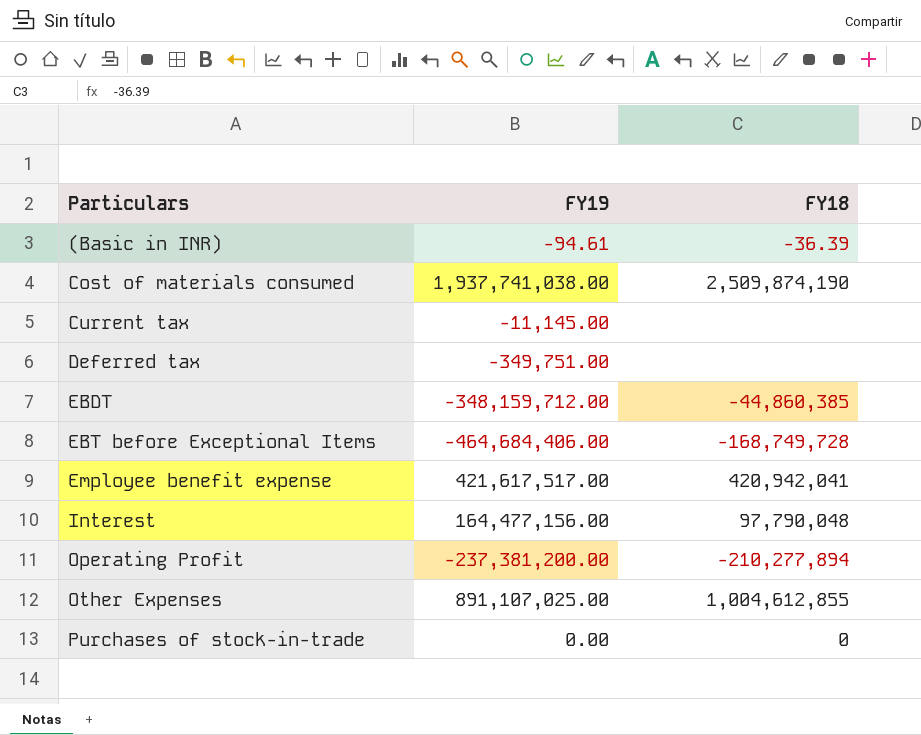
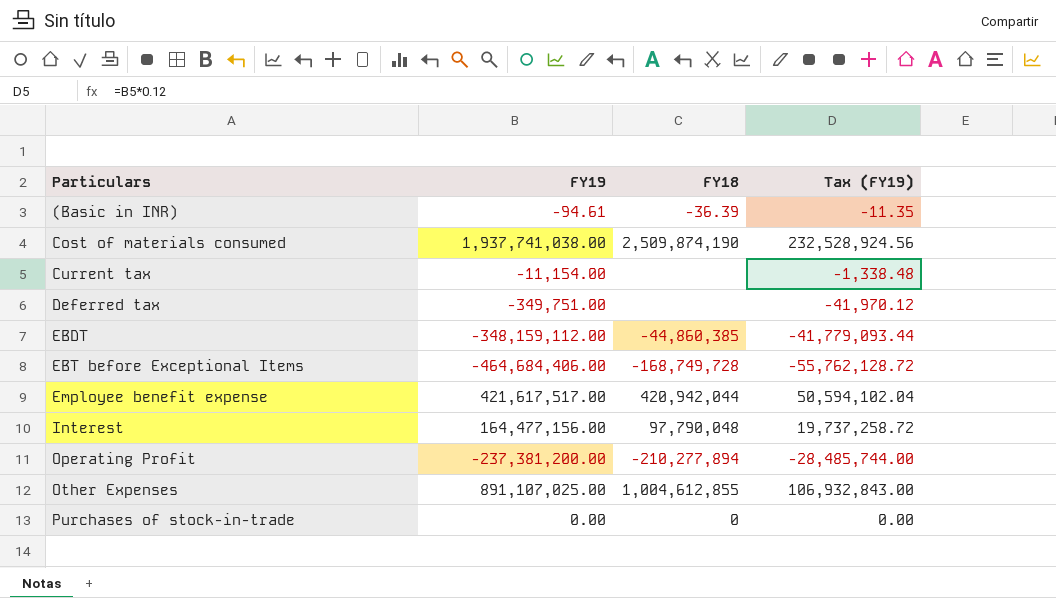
column Tax (FY19) | formula: none -> [FY19] * 0.12
Current tax | FY19: -11,145.00 -> -11,154.00
EBDT | FY19: -348,159,712.00 -> -348,159,112.00
Employee benefit expense | FY18: 420,942,041 -> 420,942,044

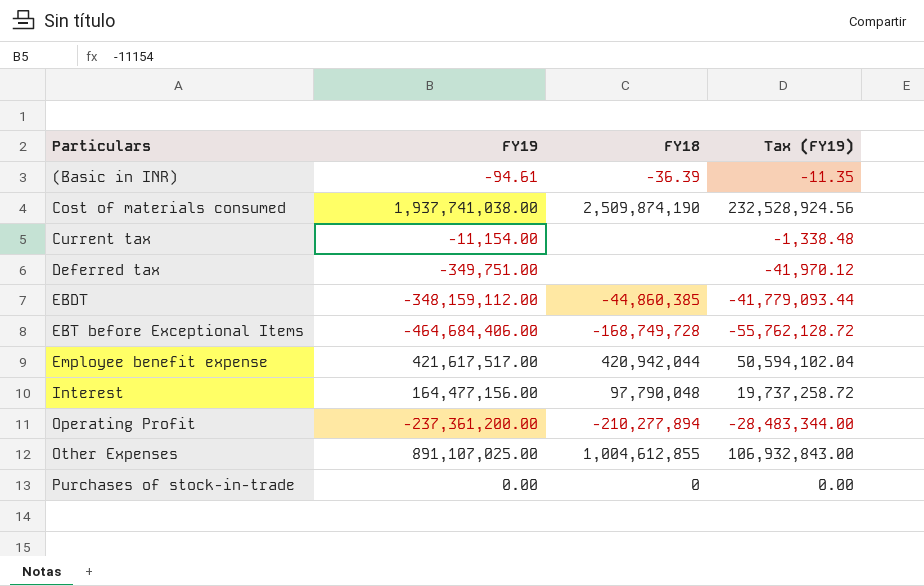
Operating Profit | FY19: -237,381,200.00 -> -237,361,200.00
Operating Profit | Tax (FY19): -28,485,744.00 -> -28,483,344.00

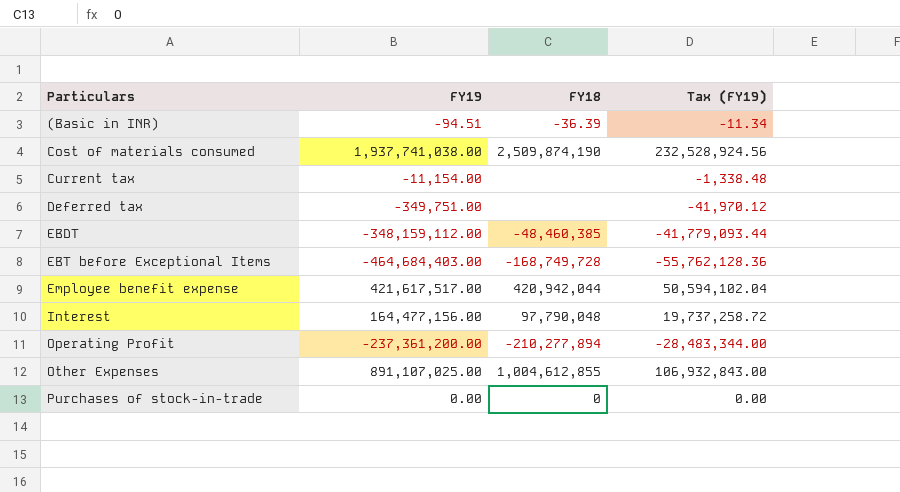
(Basic in INR) | FY19: -94.61 -> -94.51
(Basic in INR) | Tax (FY19): -11.35 -> -11.34
EBDT | FY18: -44,860,385 -> -48,460,385
EBT before Exceptional Items | FY19: -464,684,406.00 -> -464,684,403.00
EBT before Exceptional Items | Tax (FY19): -55,762,128.72 -> -55,762,128.36

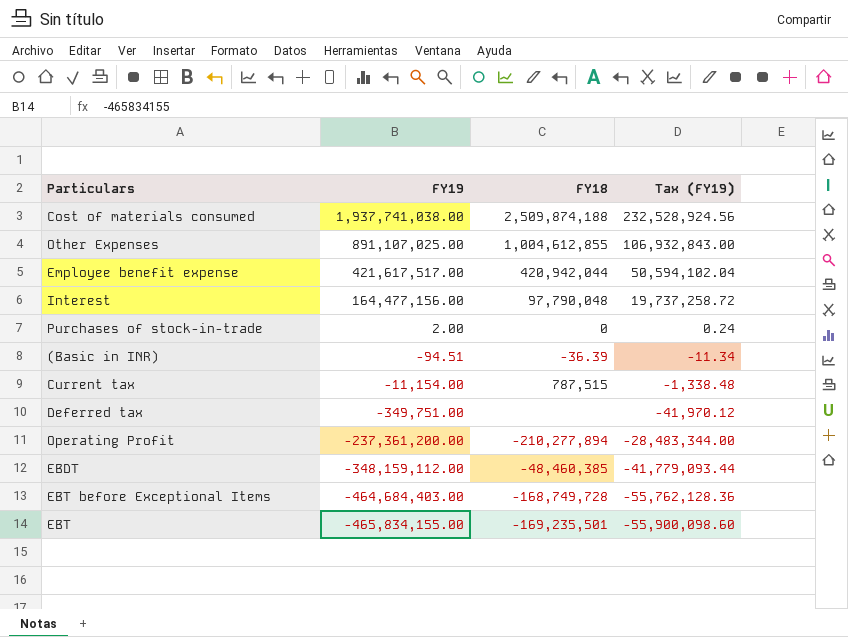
row order: Particulars ascending -> FY19 descending
Cost of materials consumed | FY18: 2,509,874,190 -> 2,509,874,188
Purchases of stock-in-trade | FY19: 0.00 -> 2.00
Purchases of stock-in-trade | Tax (FY19): 0.00 -> 0.24
Current tax | FY18: none -> 787,515
row EBT: none -> -465,834,155.00 | -169,235,501 | -55,900,098.60

